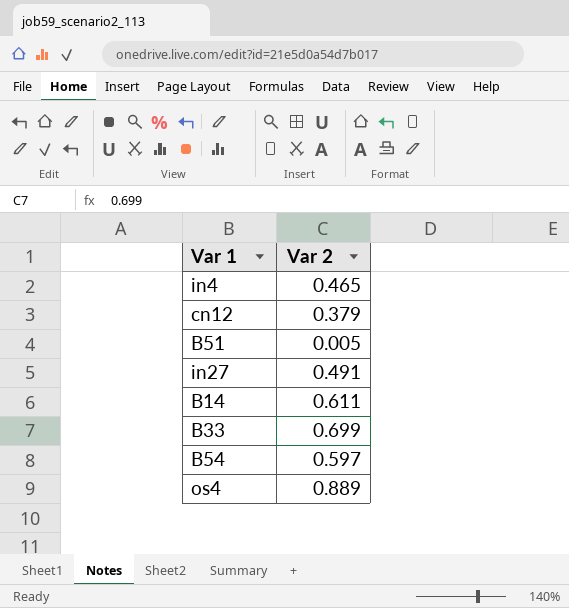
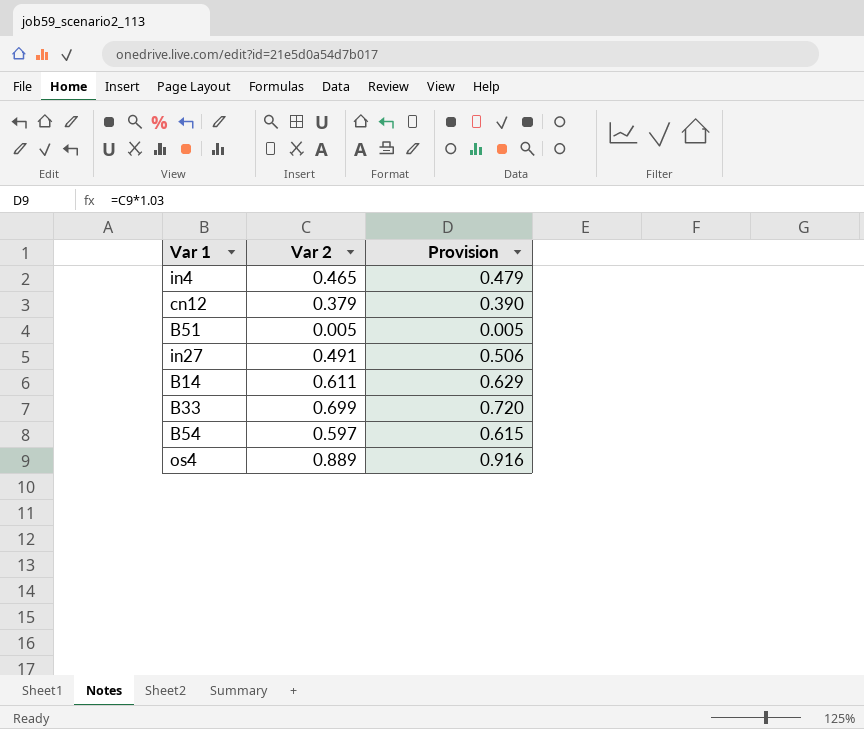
column Provision | formula: none -> [Var 2] * 1.03

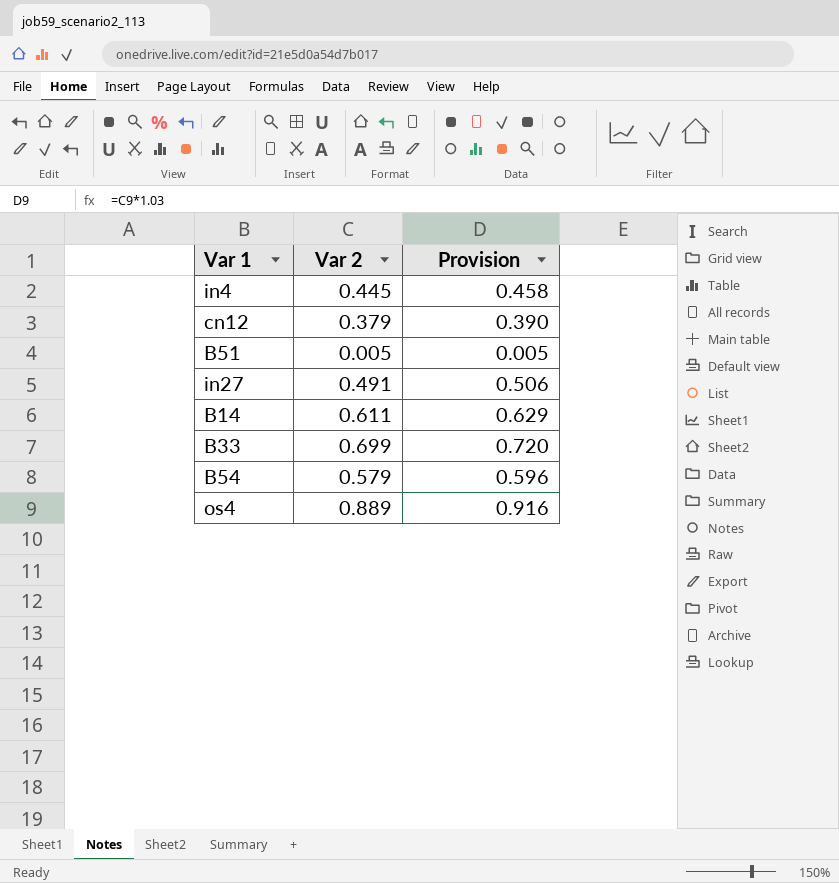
in4 | Var 2: 0.465 -> 0.445
in4 | Provision: 0.479 -> 0.458
B54 | Var 2: 0.597 -> 0.579
B54 | Provision: 0.615 -> 0.596

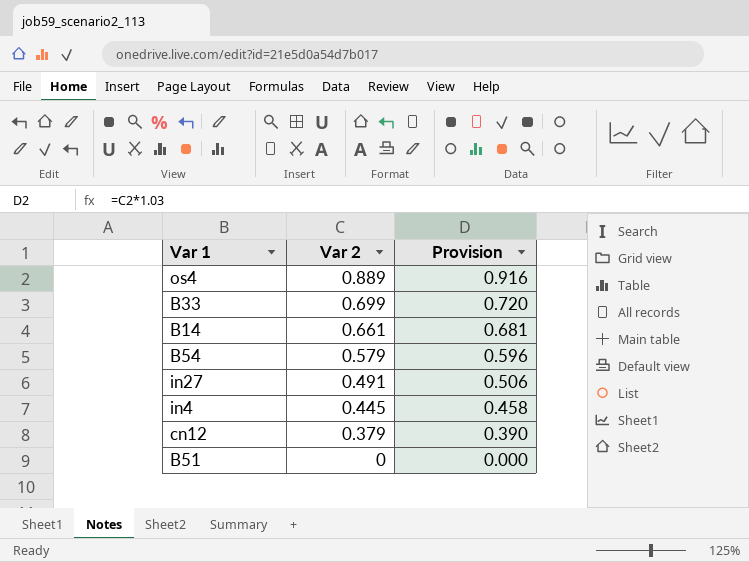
row order: none -> Var 2 descending
B14 | Var 2: 0.611 -> 0.661
B14 | Provision: 0.629 -> 0.681
B51 | Var 2: 0.005 -> 0
B51 | Provision: 0.005 -> 0.000

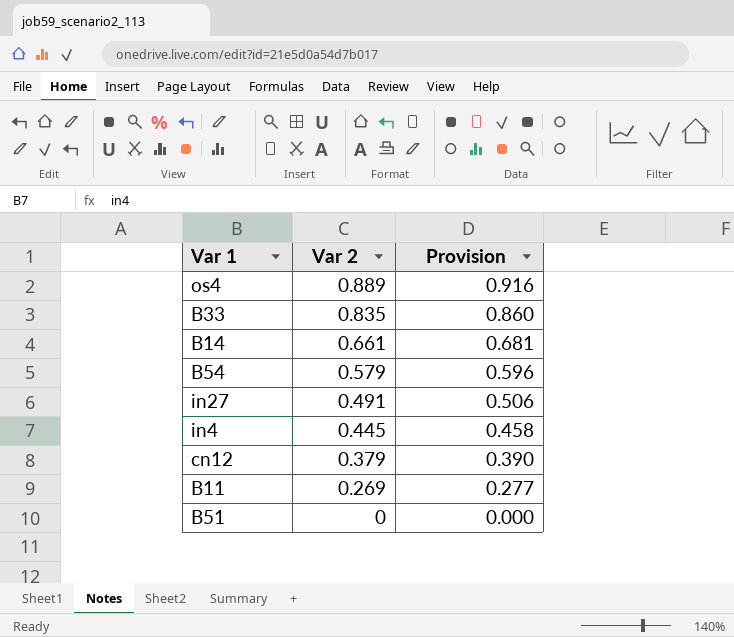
B33 | Var 2: 0.699 -> 0.835
B33 | Provision: 0.720 -> 0.860
row B11: none -> 0.269 | 0.277

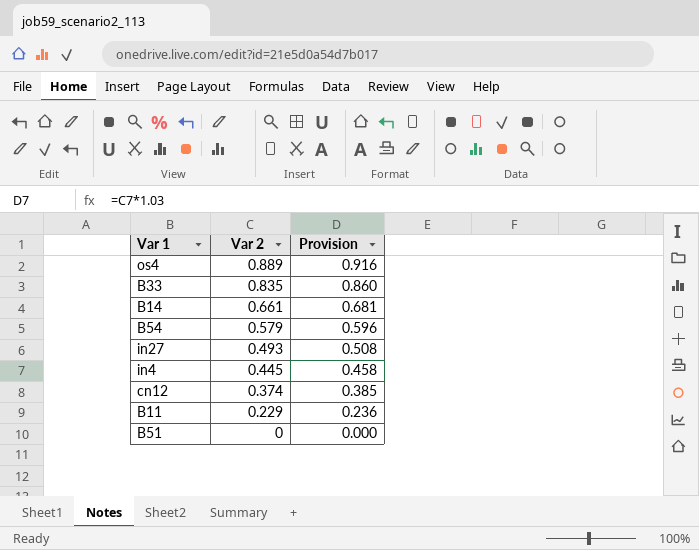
in27 | Var 2: 0.491 -> 0.493
in27 | Provision: 0.506 -> 0.508
cn12 | Var 2: 0.379 -> 0.374
cn12 | Provision: 0.390 -> 0.385
B11 | Var 2: 0.269 -> 0.229
B11 | Provision: 0.277 -> 0.236

